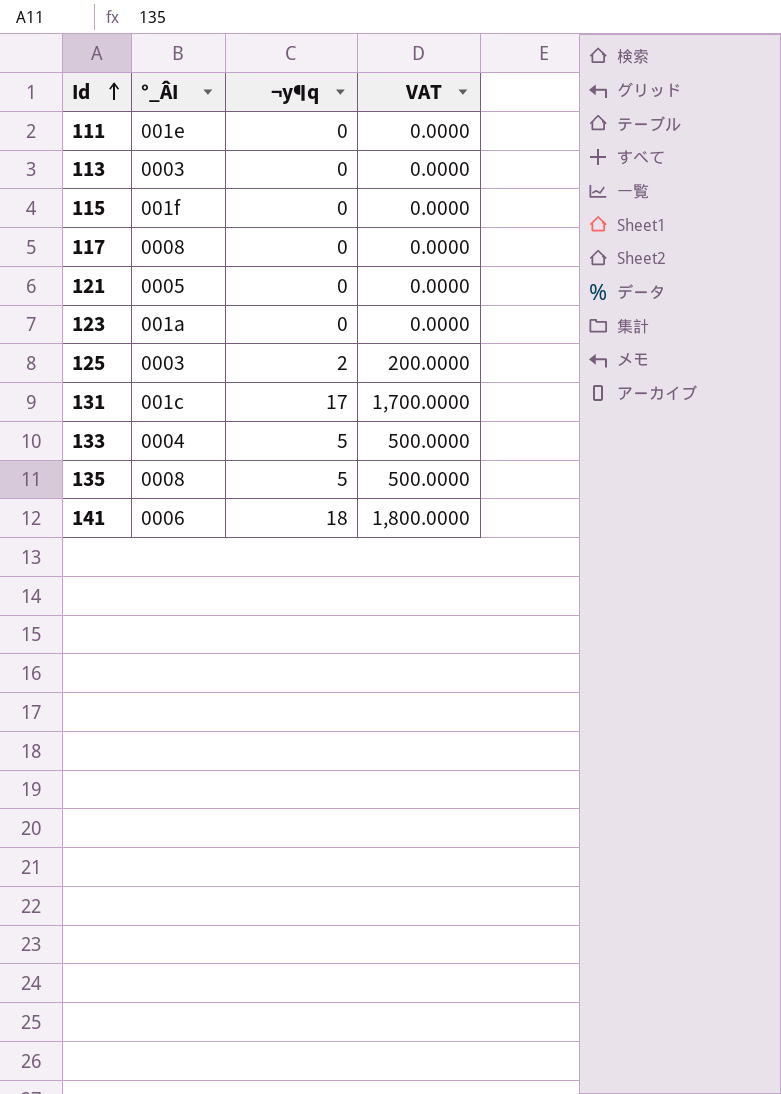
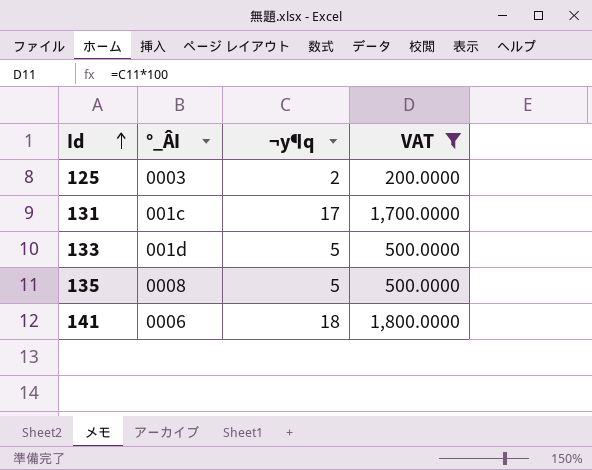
filter: none -> VAT != 0.0000
133 | °_ÂI: 0004 -> 001d

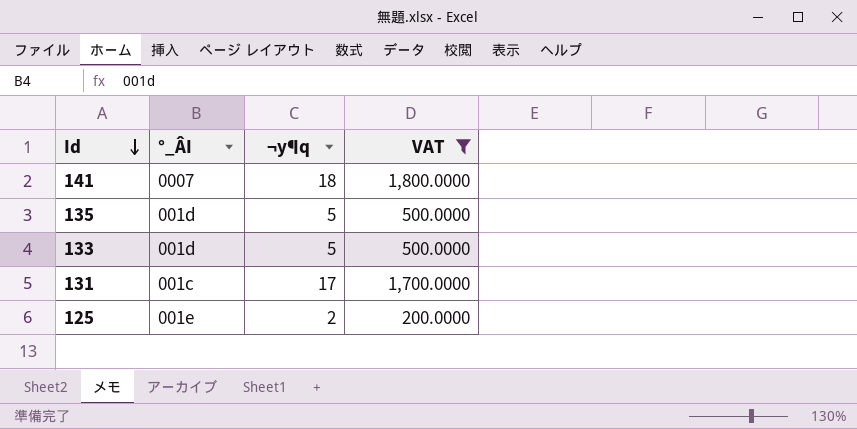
row order: Id ascending -> Id descending
141 | °_ÂI: 0006 -> 0007
135 | °_ÂI: 0008 -> 001d
125 | °_ÂI: 0003 -> 001e

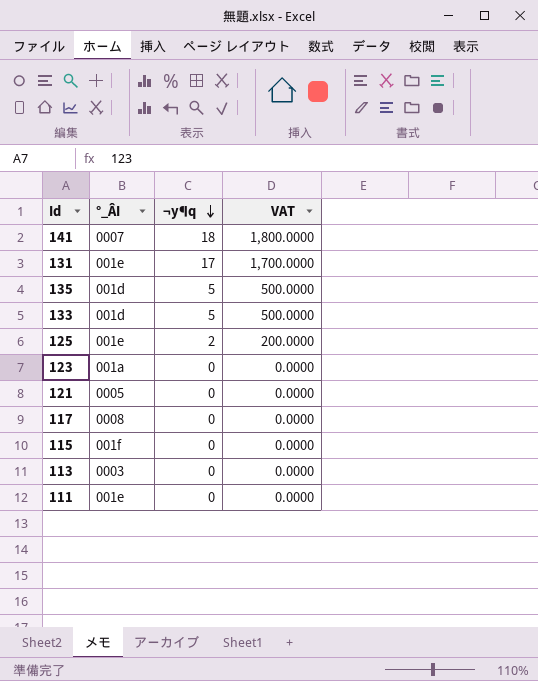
filter: VAT != 0.0000 -> none
row order: Id descending -> ¬y¶q descending
131 | °_ÂI: 001c -> 001e

